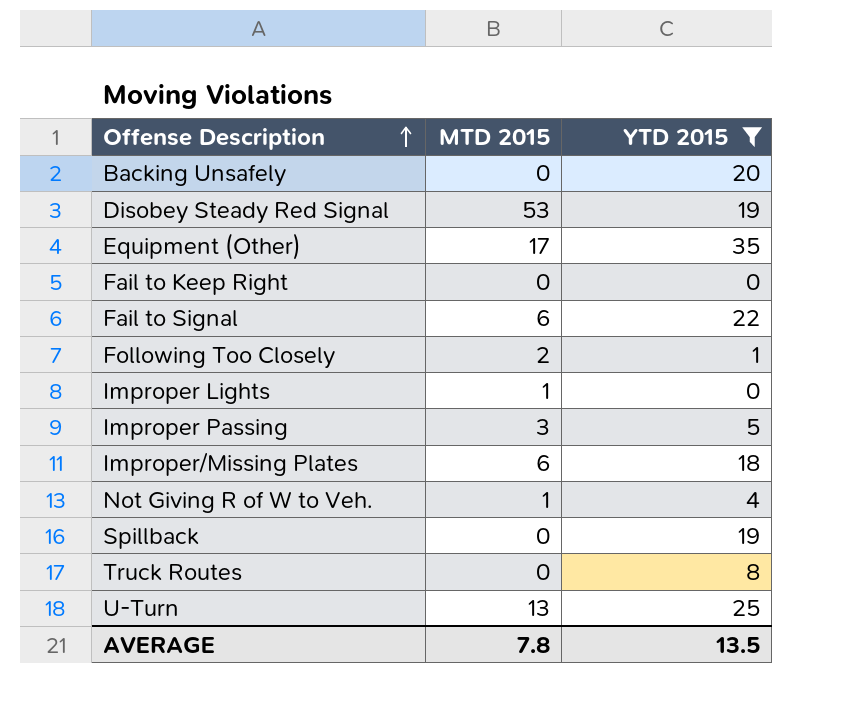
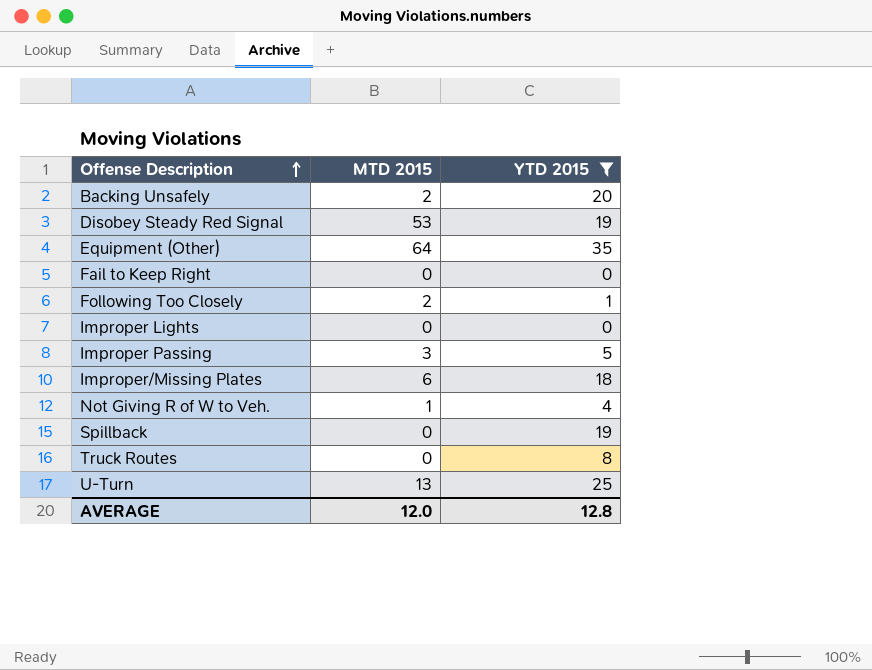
row Fail to Signal: 6 | 22 -> none
Backing Unsafely | MTD 2015: 0 -> 2
Equipment (Other) | MTD 2015: 17 -> 64
Improper Lights | MTD 2015: 1 -> 0
AVERAGE | MTD 2015: 7.8 -> 12.0
AVERAGE | YTD 2015: 13.5 -> 12.8

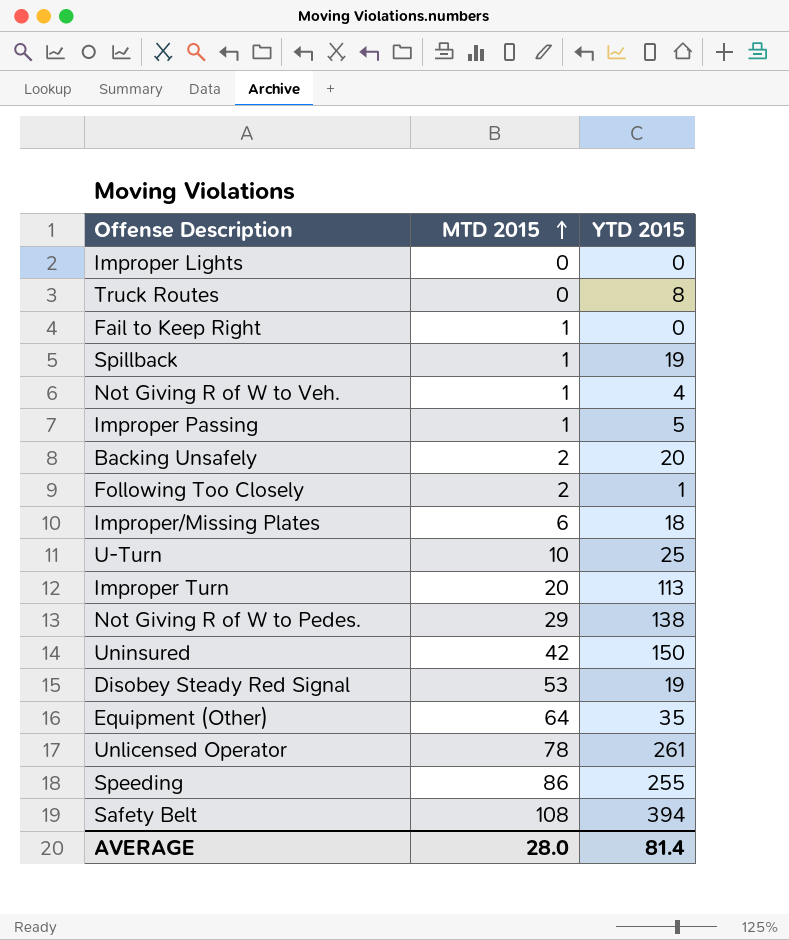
filter: YTD 2015 <= 35 -> none
row order: Offense Description ascending -> MTD 2015 ascending
Fail to Keep Right | MTD 2015: 0 -> 1
Spillback | MTD 2015: 0 -> 1
Improper Passing | MTD 2015: 3 -> 1
U-Turn | MTD 2015: 13 -> 10
AVERAGE | MTD 2015: 12.0 -> 28.0
AVERAGE | YTD 2015: 12.8 -> 81.4

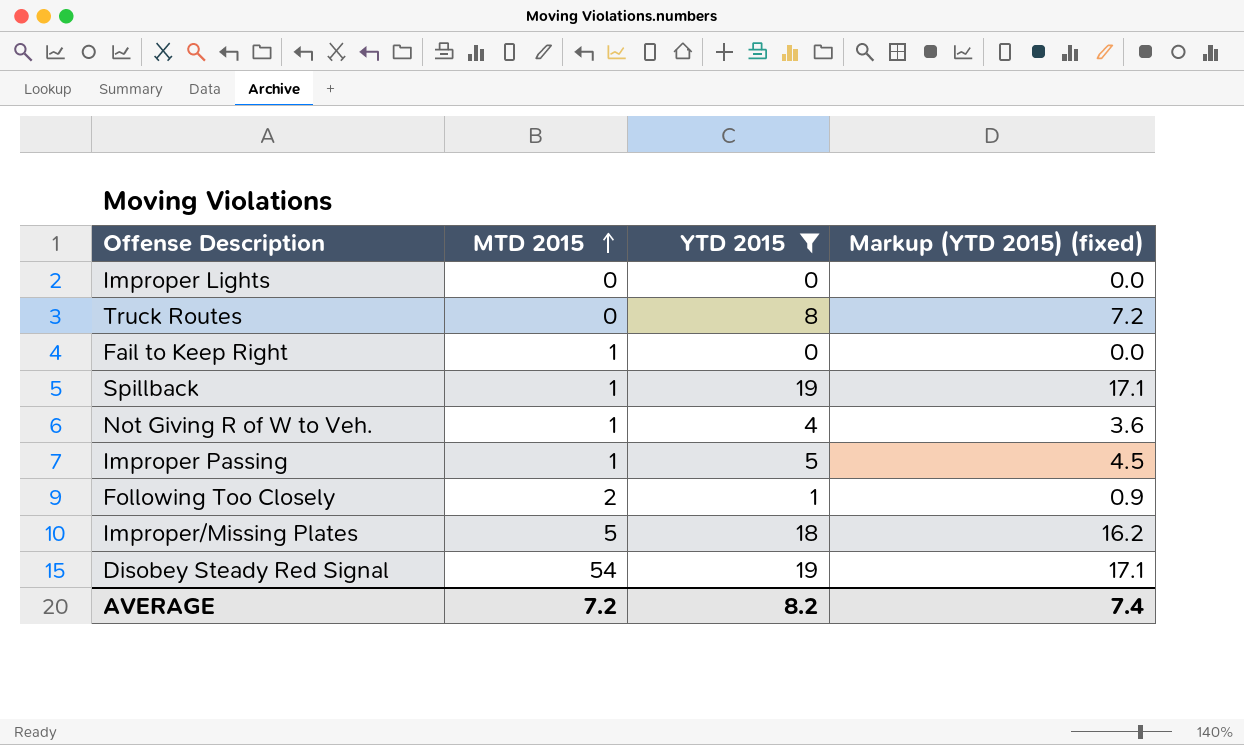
filter: none -> YTD 2015 <= 19
column Markup (YTD 2015) (fixed) | formula: none -> [YTD 2015] * 0.9
Improper/Missing Plates | MTD 2015: 6 -> 5
Disobey Steady Red Signal | MTD 2015: 53 -> 54
AVERAGE | MTD 2015: 28.0 -> 7.2
AVERAGE | YTD 2015: 81.4 -> 8.2

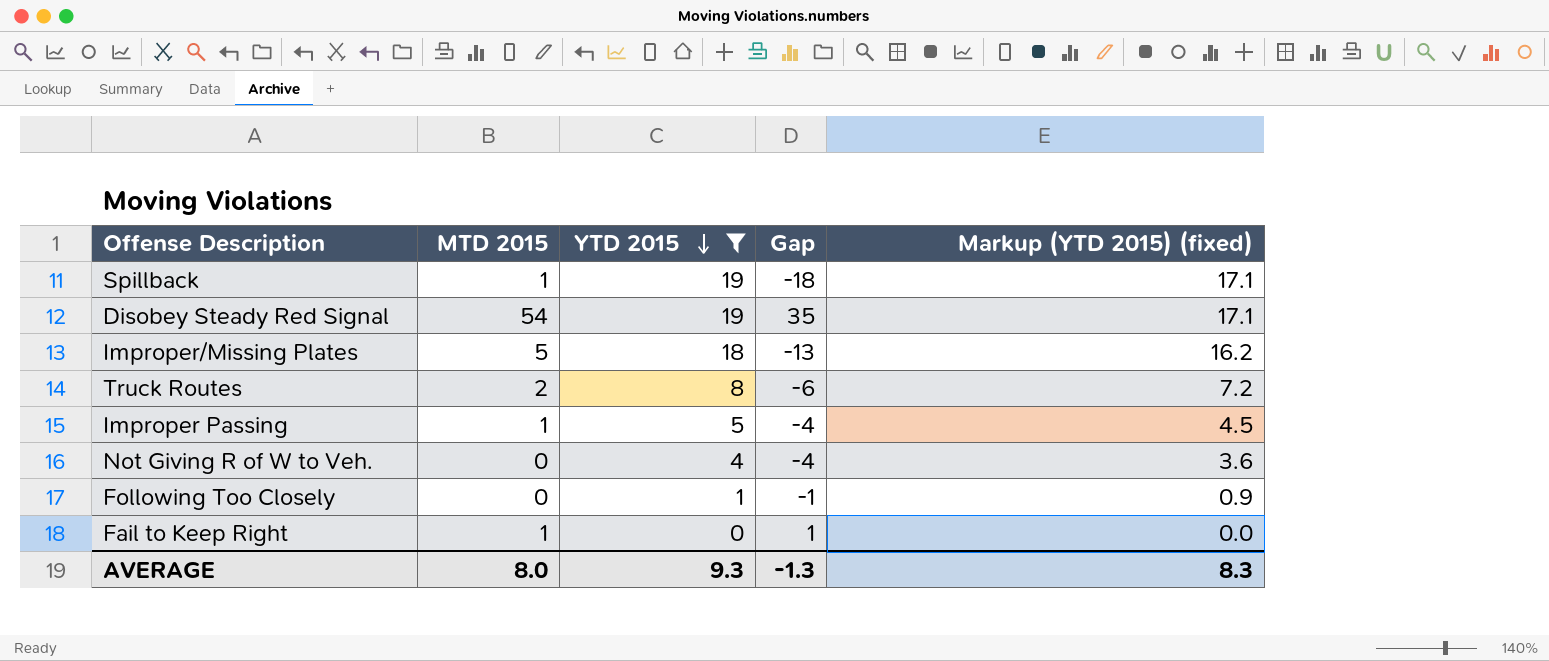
row order: MTD 2015 ascending -> YTD 2015 descending
column Gap | formula: none -> [MTD 2015] - [YTD 2015]
row Improper Lights: 0 | 0 | 0.0 -> none
Truck Routes | MTD 2015: 0 -> 2
Not Giving R of W to Veh. | MTD 2015: 1 -> 0
Following Too Closely | MTD 2015: 2 -> 0
AVERAGE | MTD 2015: 7.2 -> 8.0
AVERAGE | YTD 2015: 8.2 -> 9.3
AVERAGE | Markup (YTD 2015) (fixed): 7.4 -> 8.3

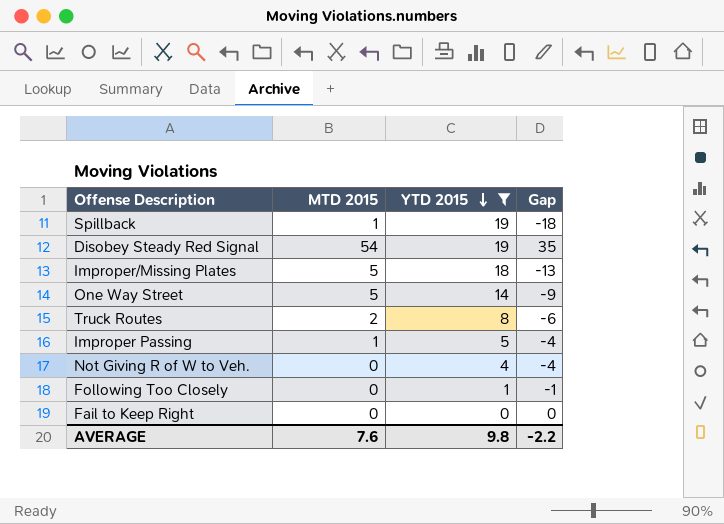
column Markup (YTD 2015) (fixed) | formula: [YTD 2015] * 0.9 -> none
row One Way Street: none -> 5 | 14 | -9
Fail to Keep Right | MTD 2015: 1 -> 0
Fail to Keep Right | Gap: 1 -> 0
AVERAGE | MTD 2015: 8.0 -> 7.6
AVERAGE | YTD 2015: 9.3 -> 9.8
AVERAGE | Gap: -1.3 -> -2.2

